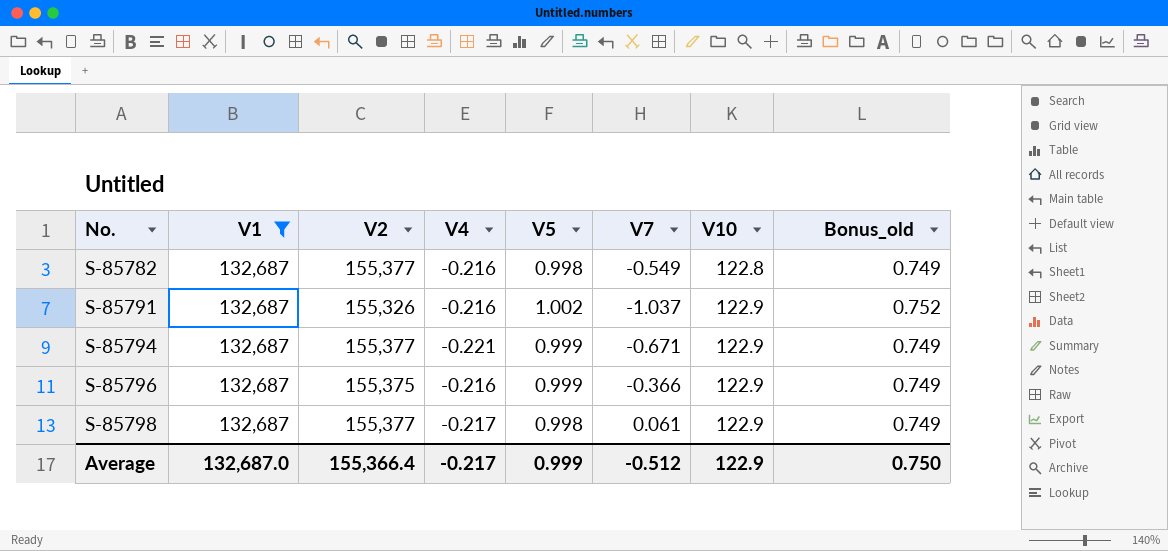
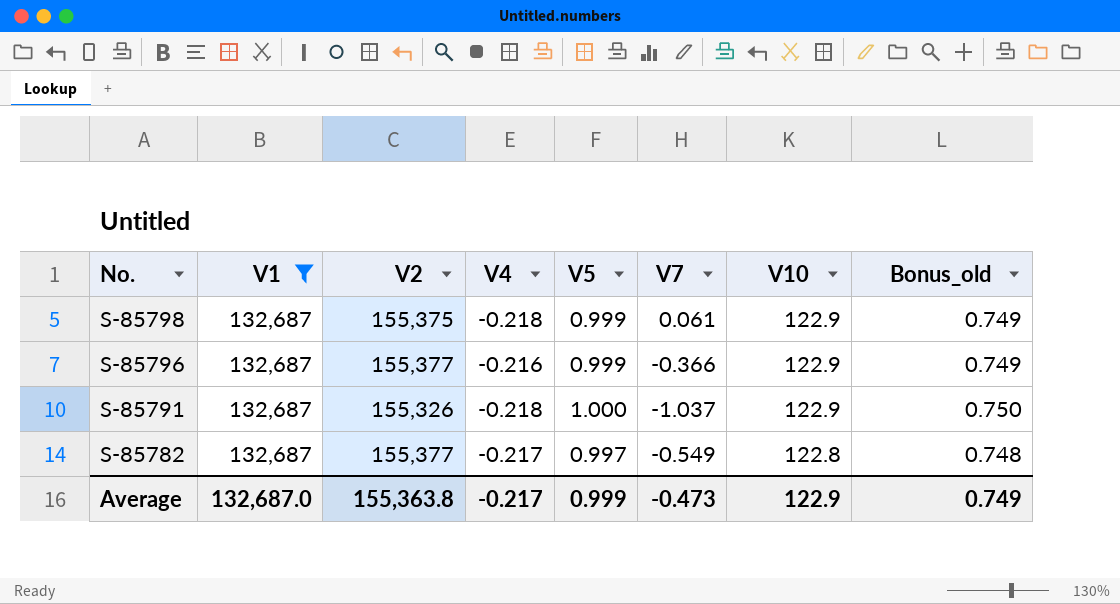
row order: No. ascending -> No. descending
row S-85794: 132,687 | 155,377 | -0.221 | 0.999 | -0.671 | 122.9 | 0.749 -> none
S-85798 | V2: 155,377 -> 155,375
S-85798 | V4: -0.217 -> -0.218
S-85798 | V5: 0.998 -> 0.999
S-85796 | V2: 155,375 -> 155,377
S-85791 | V4: -0.216 -> -0.218
S-85791 | V5: 1.002 -> 1.000
S-85791 | Bonus_old: 0.752 -> 0.750
S-85782 | V4: -0.216 -> -0.217
S-85782 | V5: 0.998 -> 0.997
S-85782 | Bonus_old: 0.749 -> 0.748
Average | V2: 155,366.4 -> 155,363.8
Average | V7: -0.512 -> -0.473
Average | Bonus_old: 0.750 -> 0.749

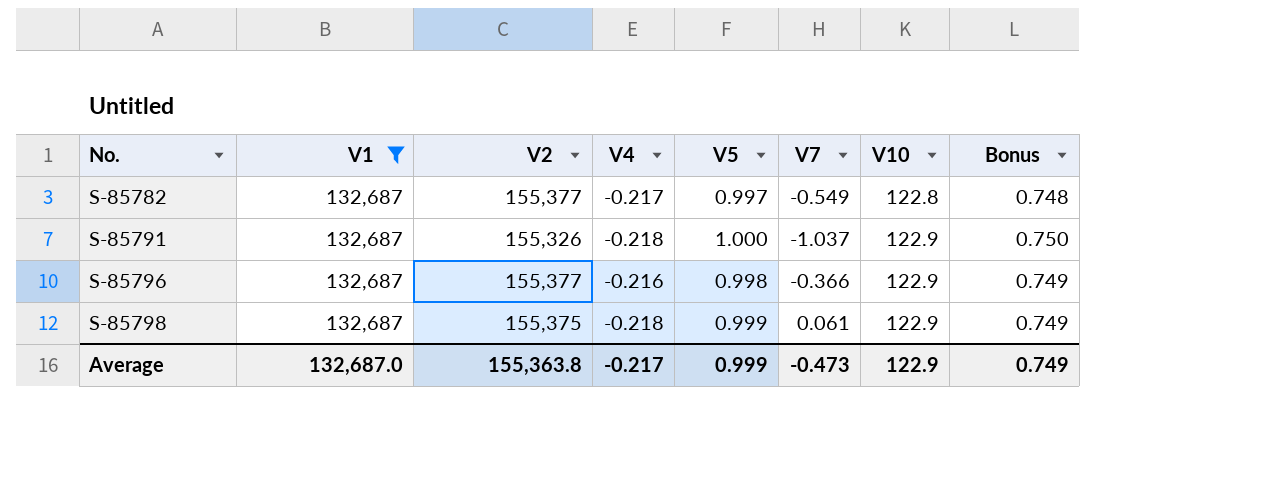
row order: No. descending -> No. ascending
column name: Bonus_old -> Bonus
S-85796 | V5: 0.999 -> 0.998

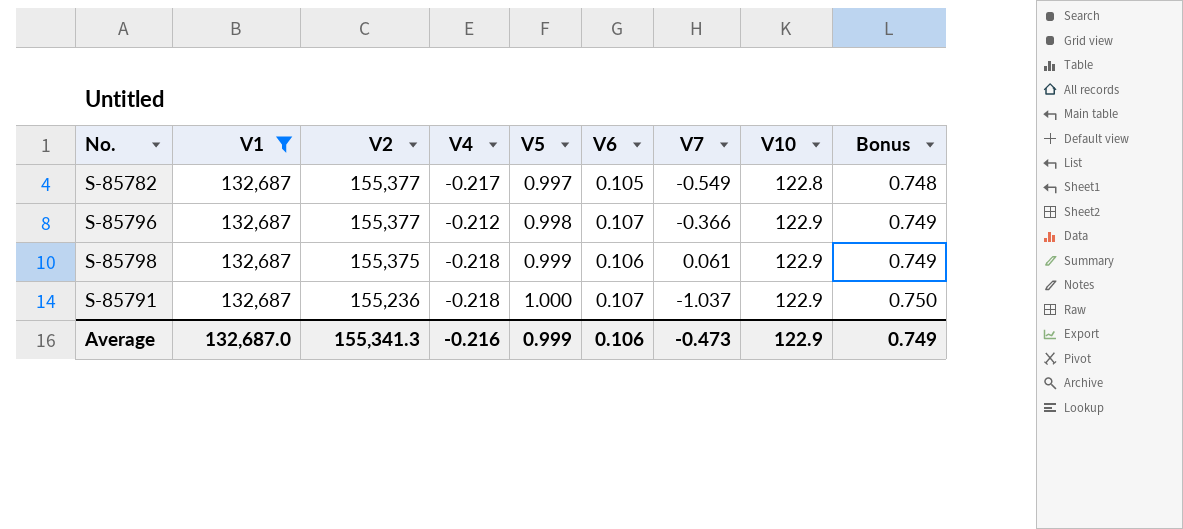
row order: No. ascending -> V2 descending
column V6 | position: none -> 6
S-85796 | V4: -0.216 -> -0.212
S-85791 | V2: 155,326 -> 155,236
Average | V2: 155,363.8 -> 155,341.3
Average | V4: -0.217 -> -0.216

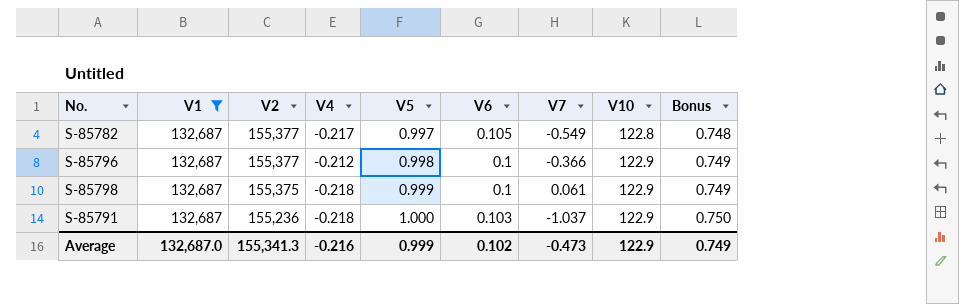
S-85796 | V6: 0.107 -> 0.1
S-85798 | V6: 0.106 -> 0.1
S-85791 | V6: 0.107 -> 0.103
Average | V6: 0.106 -> 0.102

